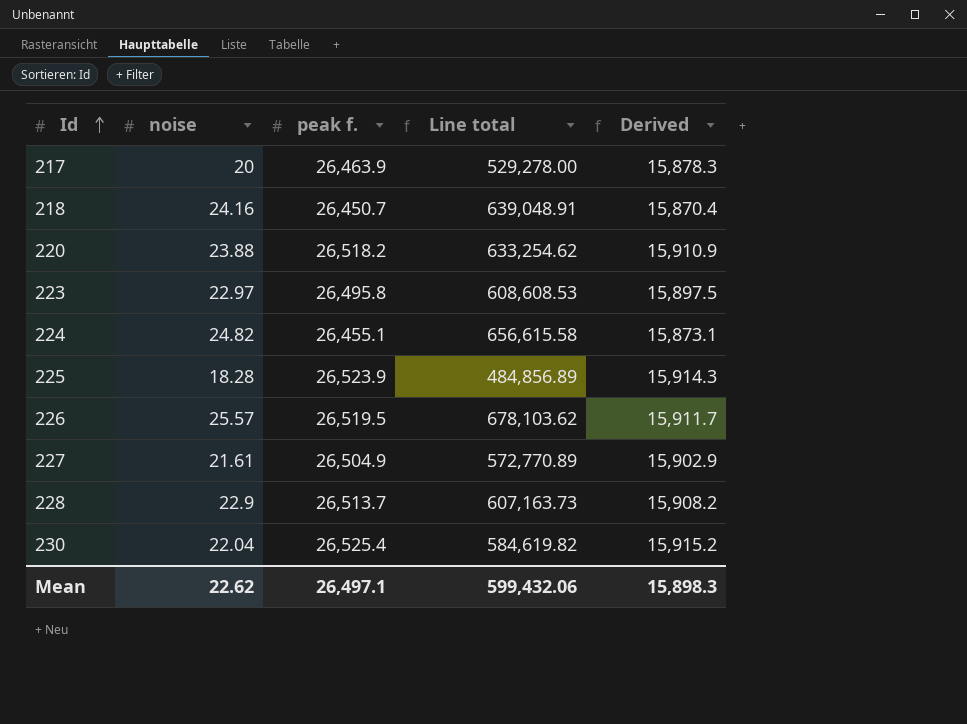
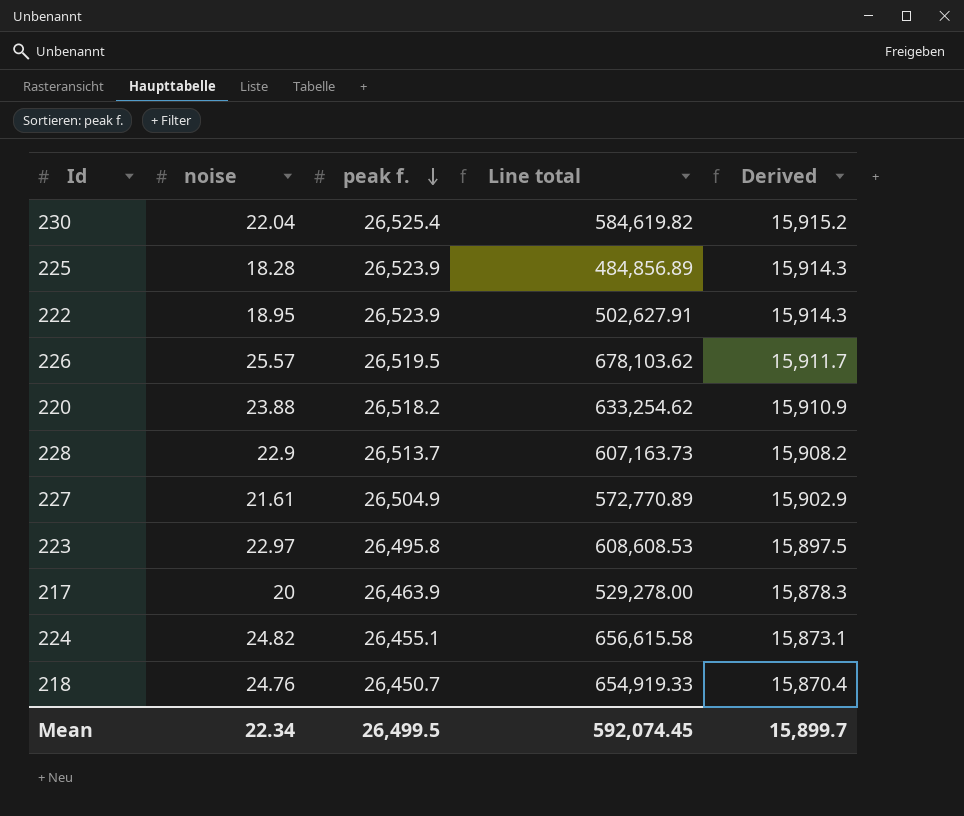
row order: Id ascending -> peak f. descending
row 222: none -> 18.95 | 26,523.9 | 502,627.91 | 15,914.3
218 | noise: 24.16 -> 24.76
218 | Line total: 639,048.91 -> 654,919.33
Mean | noise: 22.62 -> 22.34
Mean | peak f.: 26,497.1 -> 26,499.5
Mean | Line total: 599,432.06 -> 592,074.45
Mean | Derived: 15,898.3 -> 15,899.7

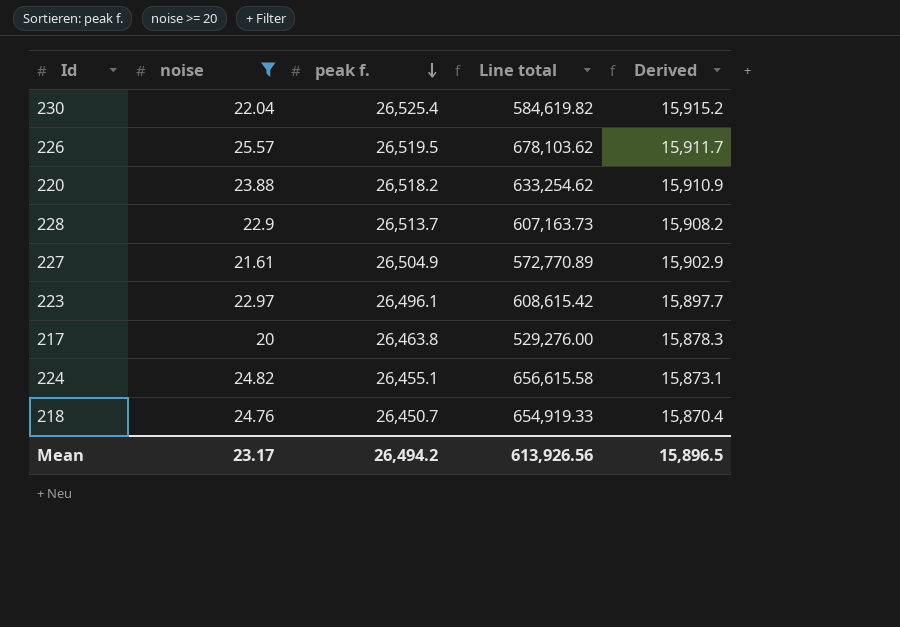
filter: none -> noise >= 20
223 | peak f.: 26,495.8 -> 26,496.1
223 | Line total: 608,608.53 -> 608,615.42
223 | Derived: 15,897.5 -> 15,897.7
217 | peak f.: 26,463.9 -> 26,463.8
217 | Line total: 529,278.00 -> 529,276.00
Mean | noise: 22.34 -> 23.17
Mean | peak f.: 26,499.5 -> 26,494.2
Mean | Line total: 592,074.45 -> 613,926.56
Mean | Derived: 15,899.7 -> 15,896.5

